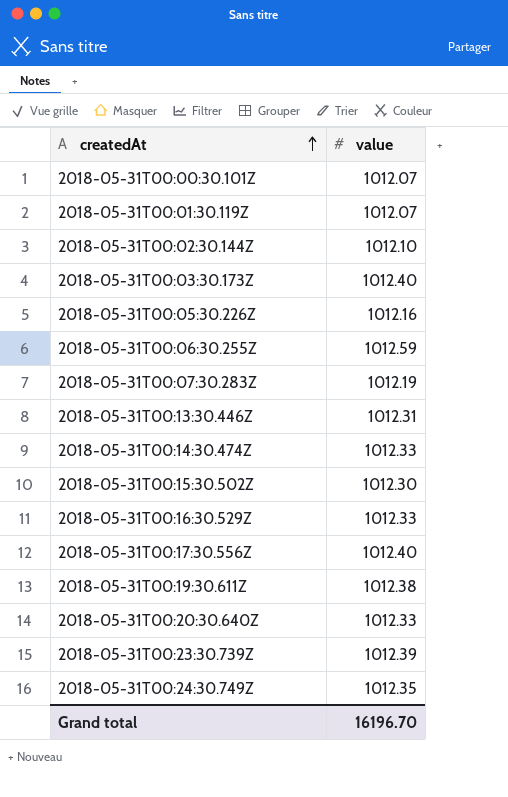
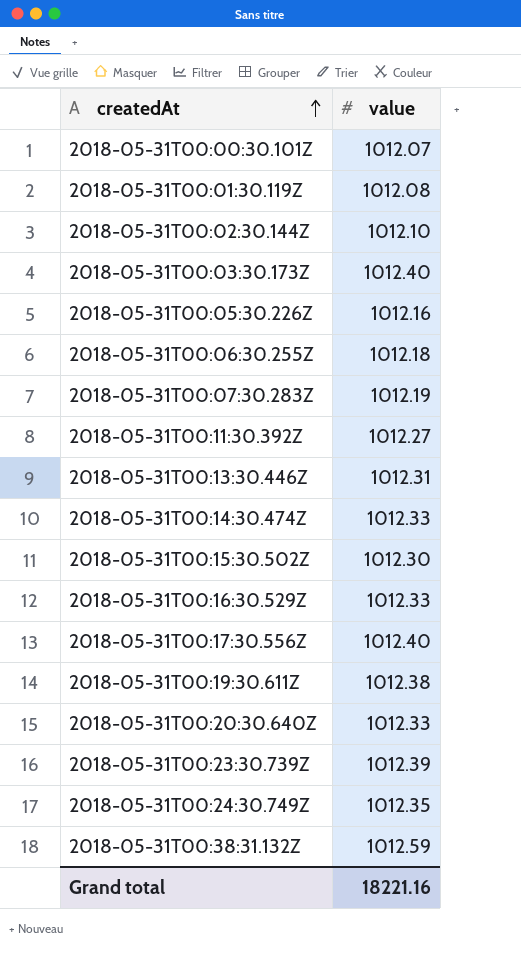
2018-05-31T00:01:30.119Z | value: 1012.07 -> 1012.08
2018-05-31T00:06:30.255Z | value: 1012.59 -> 1012.18
row 2018-05-31T00:11:30.392Z: none -> 1012.27
row 2018-05-31T00:38:31.132Z: none -> 1012.59
Grand total | value: 16196.70 -> 18221.16

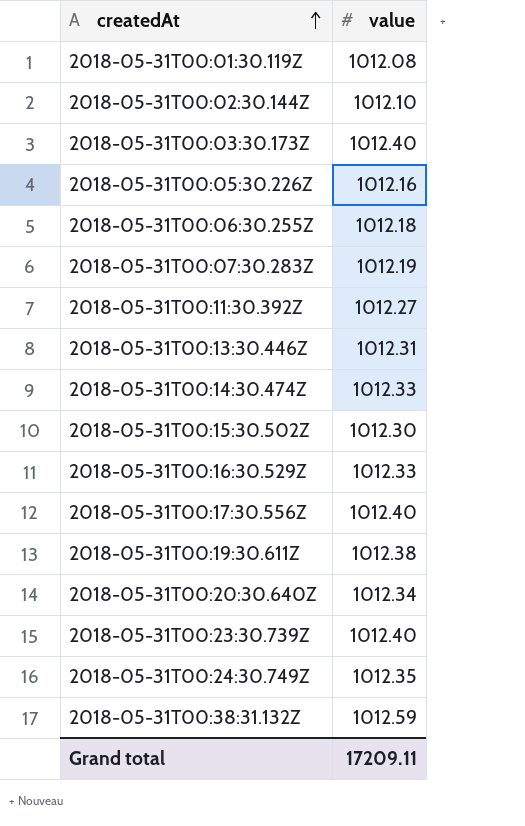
row 2018-05-31T00:00:30.101Z: 1012.07 -> none
2018-05-31T00:20:30.640Z | value: 1012.33 -> 1012.34
2018-05-31T00:23:30.739Z | value: 1012.39 -> 1012.40
Grand total | value: 18221.16 -> 17209.11

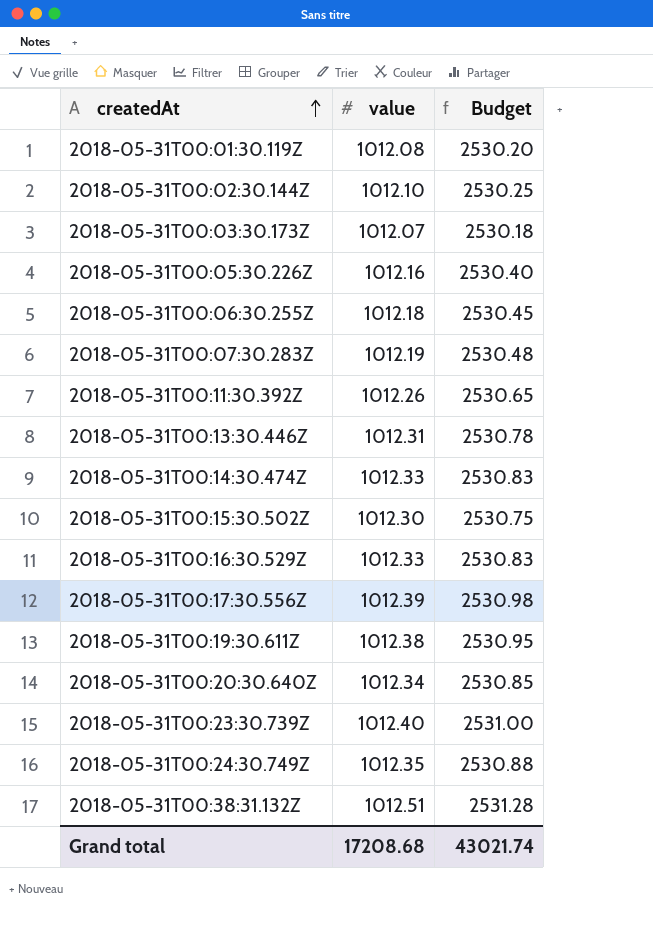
column Budget | formula: none -> [value] * 2.5
2018-05-31T00:03:30.173Z | value: 1012.40 -> 1012.07
2018-05-31T00:11:30.392Z | value: 1012.27 -> 1012.26
2018-05-31T00:17:30.556Z | value: 1012.40 -> 1012.39
2018-05-31T00:38:31.132Z | value: 1012.59 -> 1012.51
Grand total | value: 17209.11 -> 17208.68

